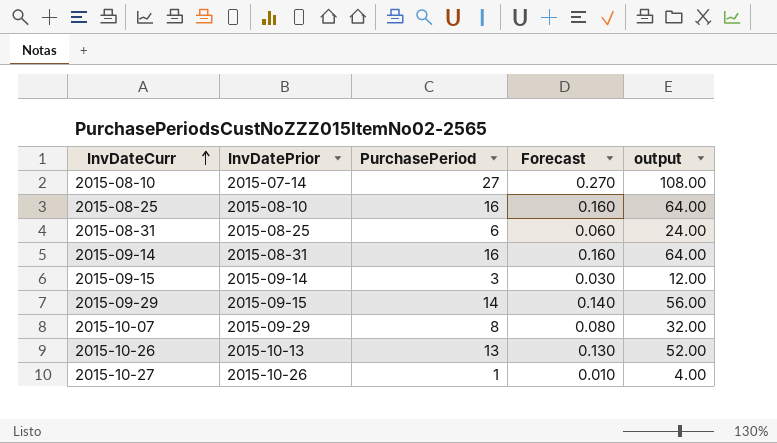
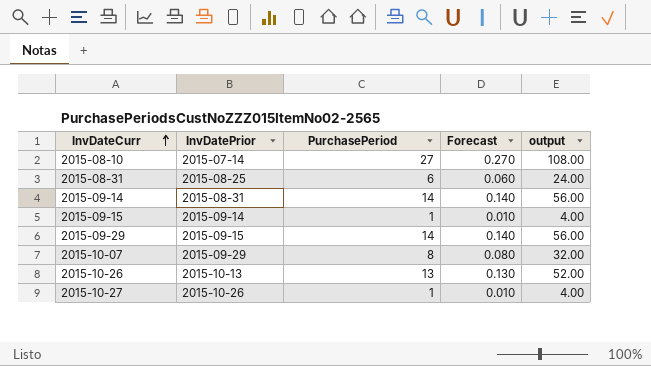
row 2015-08-25: 2015-08-10 | 16 | 0.160 | 64.00 -> none
2015-09-14 | PurchasePeriod: 16 -> 14
2015-09-14 | Forecast: 0.160 -> 0.140
2015-09-14 | output: 64.00 -> 56.00
2015-09-15 | PurchasePeriod: 3 -> 1
2015-09-15 | Forecast: 0.030 -> 0.010
2015-09-15 | output: 12.00 -> 4.00

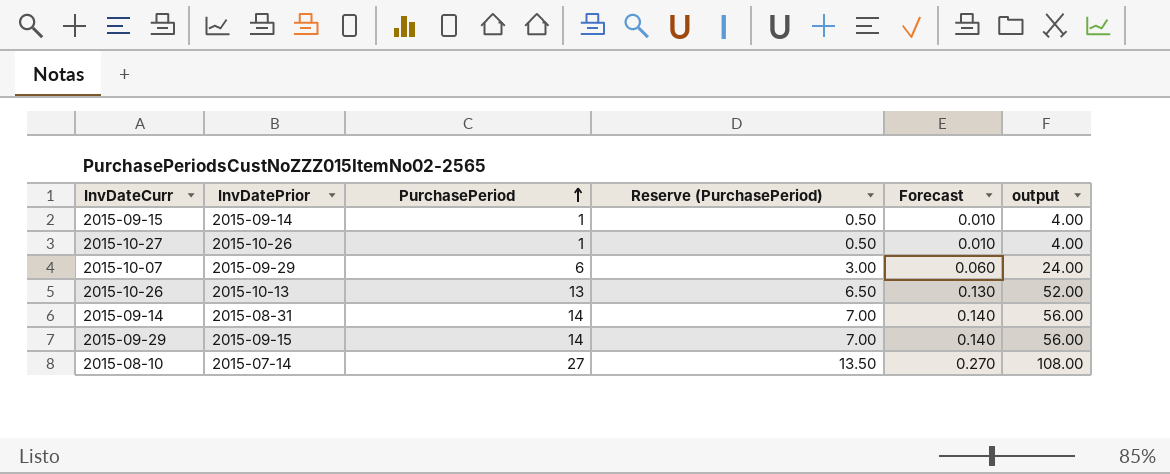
row order: InvDateCurr ascending -> PurchasePeriod ascending
column Reserve (PurchasePeriod) | formula: none -> [PurchasePeriod] * 0.5
row 2015-08-31: 2015-08-25 | 6 | 0.060 | 24.00 -> none
2015-10-07 | PurchasePeriod: 8 -> 6
2015-10-07 | Forecast: 0.080 -> 0.060
2015-10-07 | output: 32.00 -> 24.00

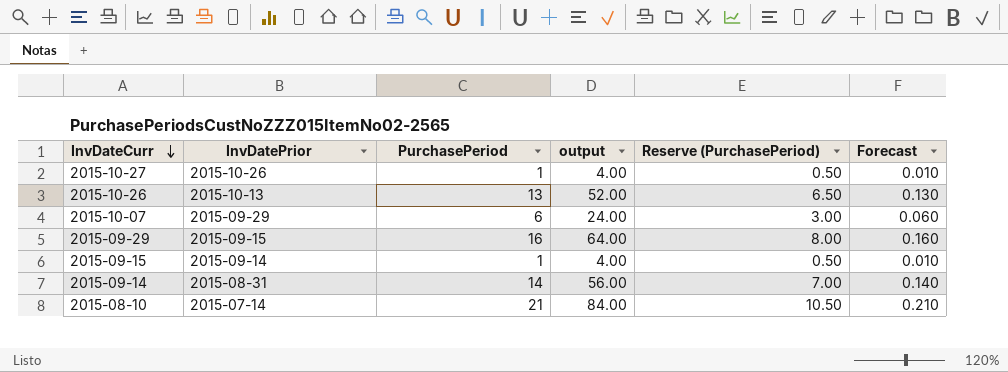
row order: PurchasePeriod ascending -> InvDateCurr descending
column output | position: 6 -> 4
2015-09-29 | PurchasePeriod: 14 -> 16
2015-09-29 | output: 56.00 -> 64.00
2015-09-29 | Reserve (PurchasePeriod): 7.00 -> 8.00
2015-09-29 | Forecast: 0.140 -> 0.160
2015-08-10 | PurchasePeriod: 27 -> 21
2015-08-10 | output: 108.00 -> 84.00
2015-08-10 | Reserve (PurchasePeriod): 13.50 -> 10.50
2015-08-10 | Forecast: 0.270 -> 0.210

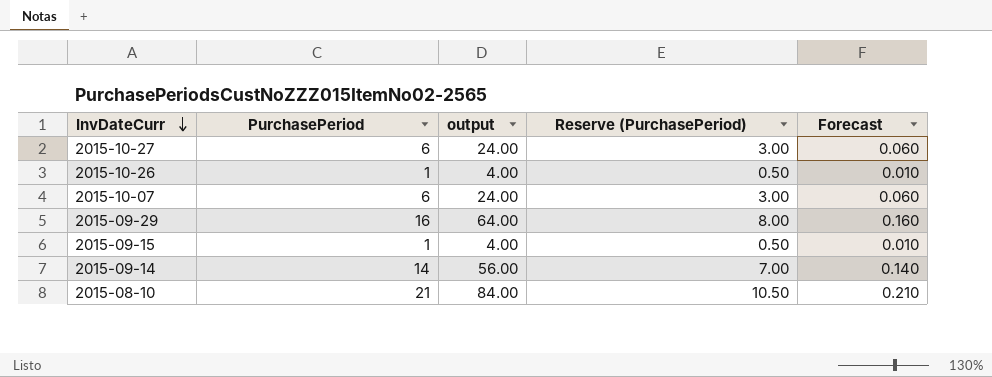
column InvDatePrior | position: 2 -> none
2015-10-27 | PurchasePeriod: 1 -> 6
2015-10-27 | output: 4.00 -> 24.00
2015-10-27 | Reserve (PurchasePeriod): 0.50 -> 3.00
2015-10-27 | Forecast: 0.010 -> 0.060
2015-10-26 | PurchasePeriod: 13 -> 1
2015-10-26 | output: 52.00 -> 4.00
2015-10-26 | Reserve (PurchasePeriod): 6.50 -> 0.50
2015-10-26 | Forecast: 0.130 -> 0.010

